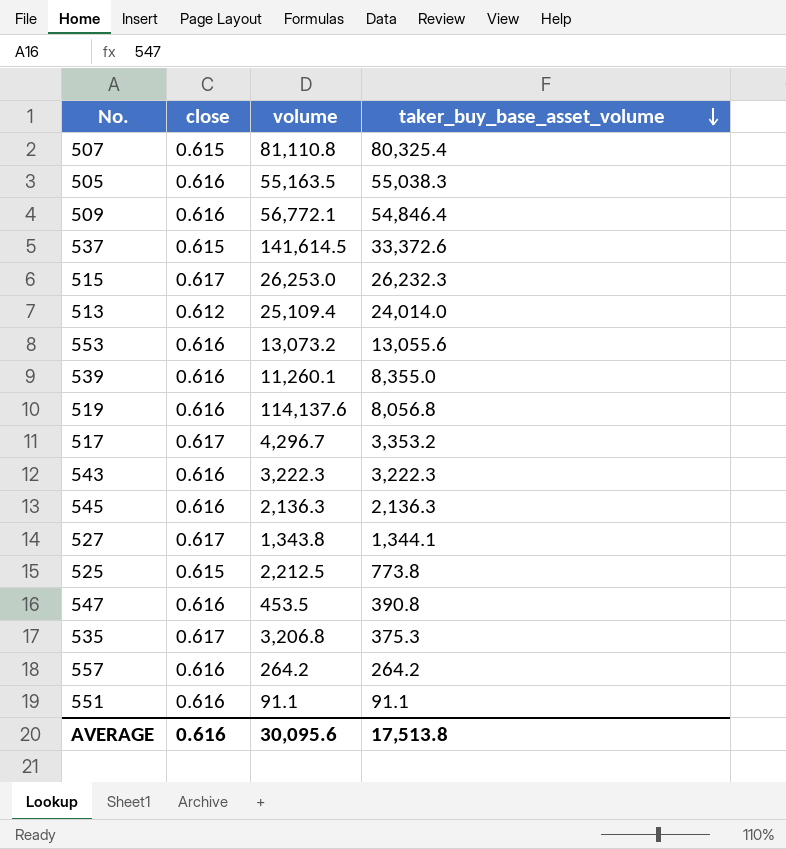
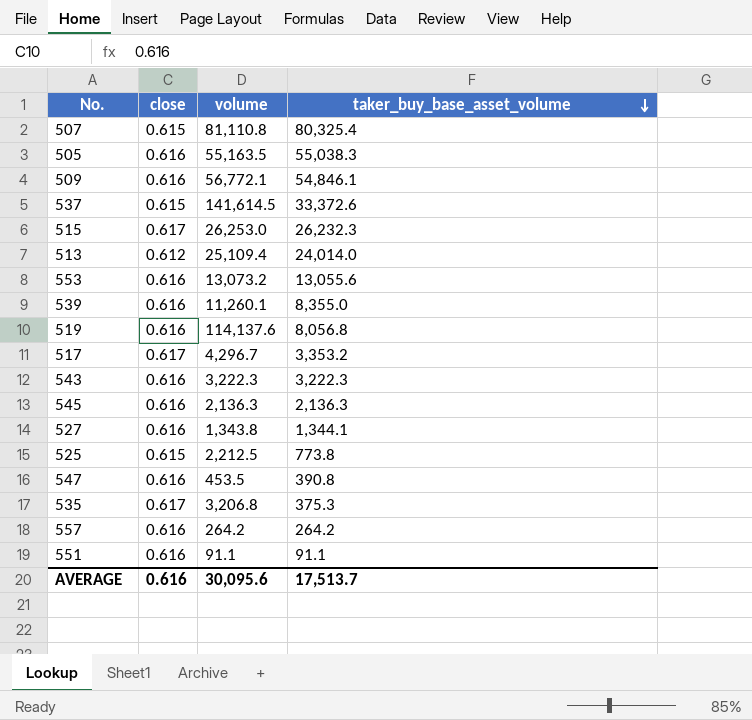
509 | taker_buy_base_asset_volume: 54,846.4 -> 54,846.1
527 | close: 0.617 -> 0.616
AVERAGE | taker_buy_base_asset_volume: 17,513.8 -> 17,513.7

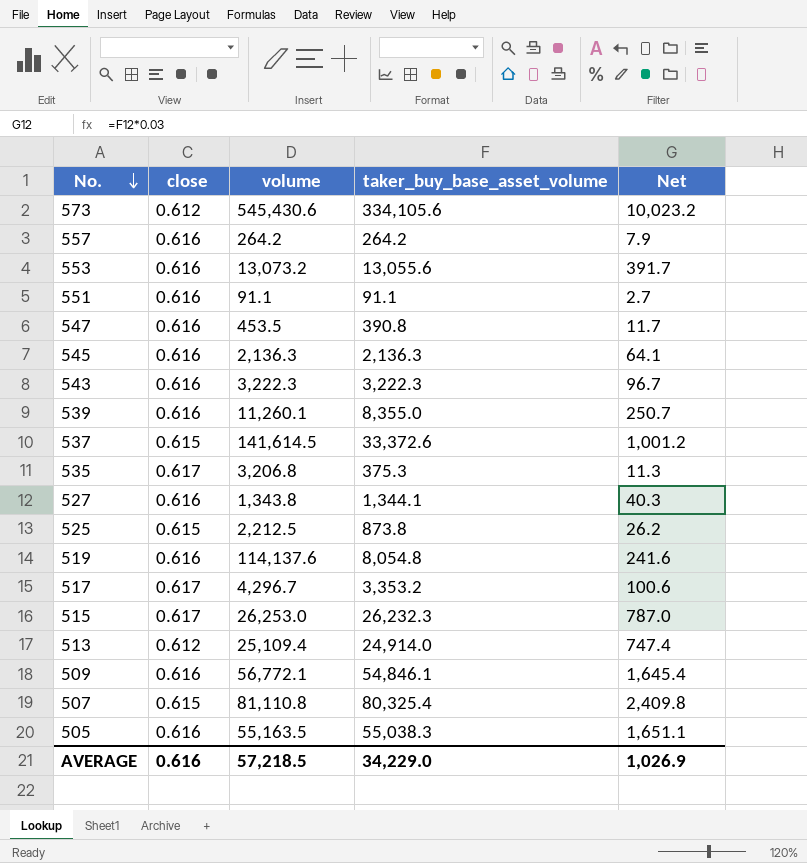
row order: taker_buy_base_asset_volume descending -> No. descending
column Net | formula: none -> [taker_buy_base_asset_volume] * 0.03
row 573: none -> 0.612 | 545,430.6 | 334,105.6 | 10,023.2
525 | taker_buy_base_asset_volume: 773.8 -> 873.8
519 | taker_buy_base_asset_volume: 8,056.8 -> 8,054.8
513 | taker_buy_base_asset_volume: 24,014.0 -> 24,914.0
AVERAGE | volume: 30,095.6 -> 57,218.5
AVERAGE | taker_buy_base_asset_volume: 17,513.7 -> 34,229.0

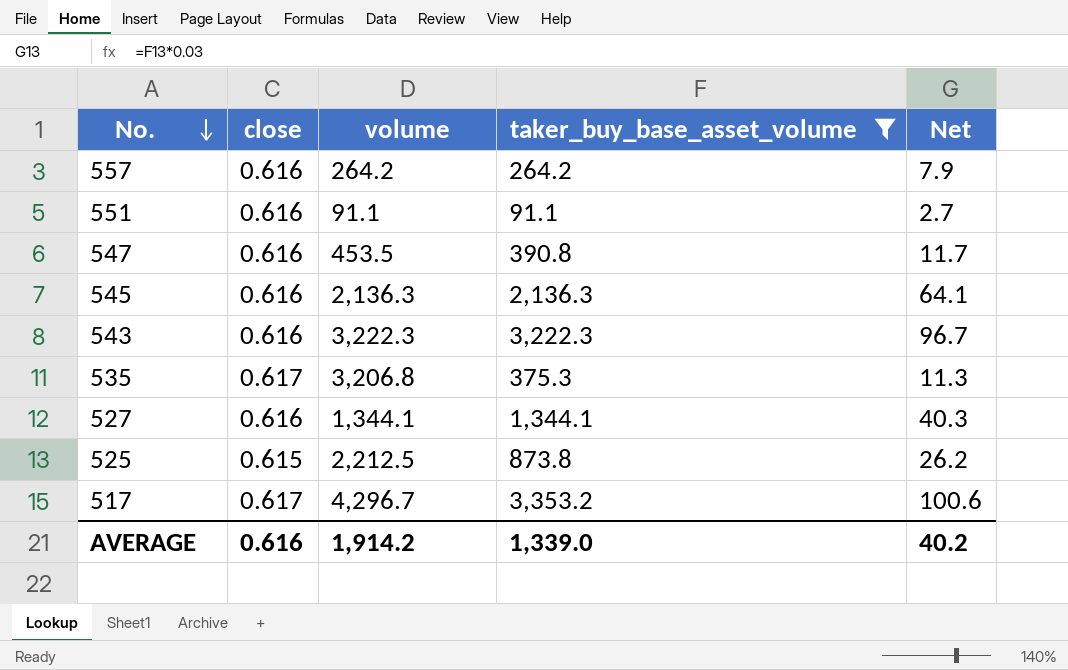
filter: none -> taker_buy_base_asset_volume <= 3,353.2
527 | volume: 1,343.8 -> 1,344.1
AVERAGE | volume: 57,218.5 -> 1,914.2
AVERAGE | taker_buy_base_asset_volume: 34,229.0 -> 1,339.0
AVERAGE | Net: 1,026.9 -> 40.2

